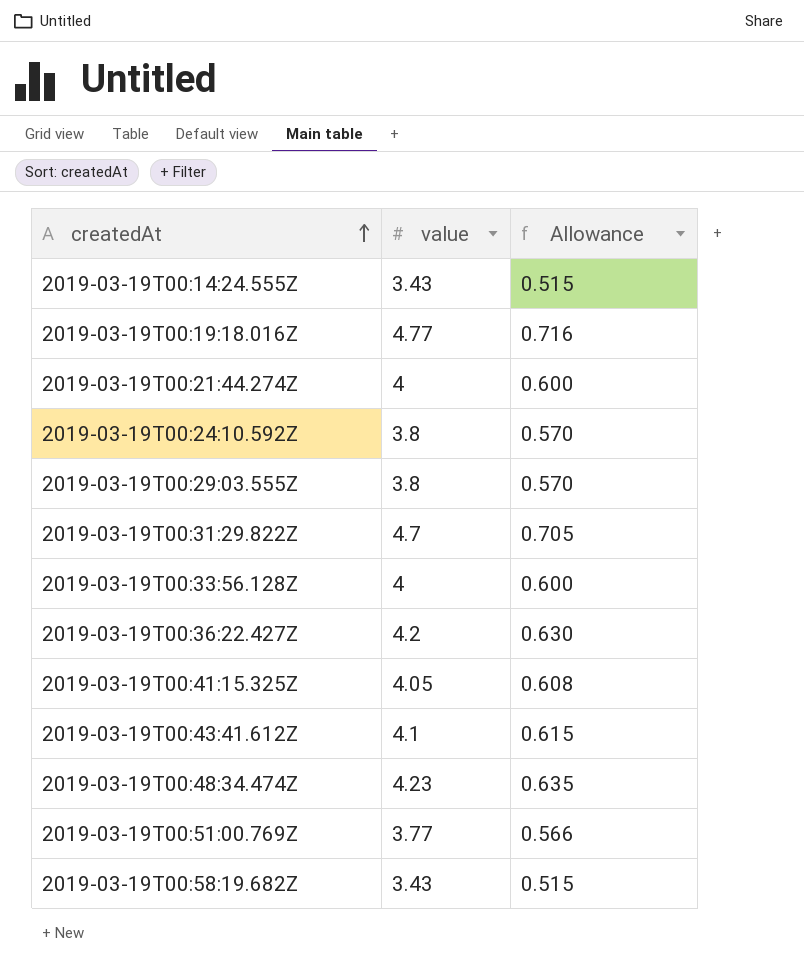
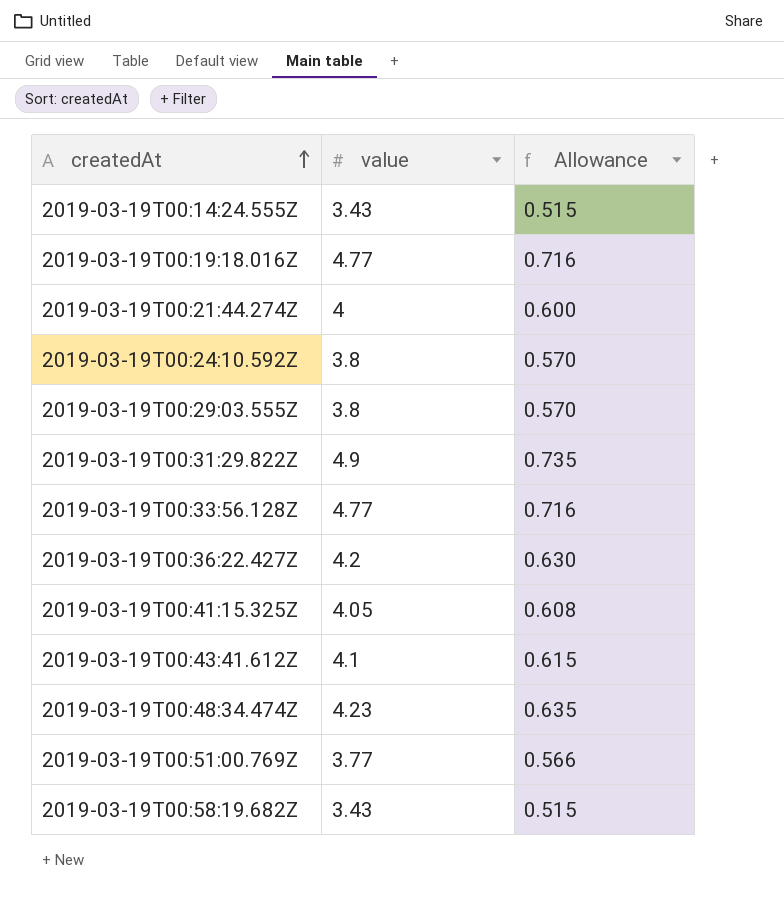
2019-03-19T00:31:29.822Z | value: 4.7 -> 4.9
2019-03-19T00:31:29.822Z | Allowance: 0.705 -> 0.735
2019-03-19T00:33:56.128Z | value: 4 -> 4.77
2019-03-19T00:33:56.128Z | Allowance: 0.600 -> 0.716

